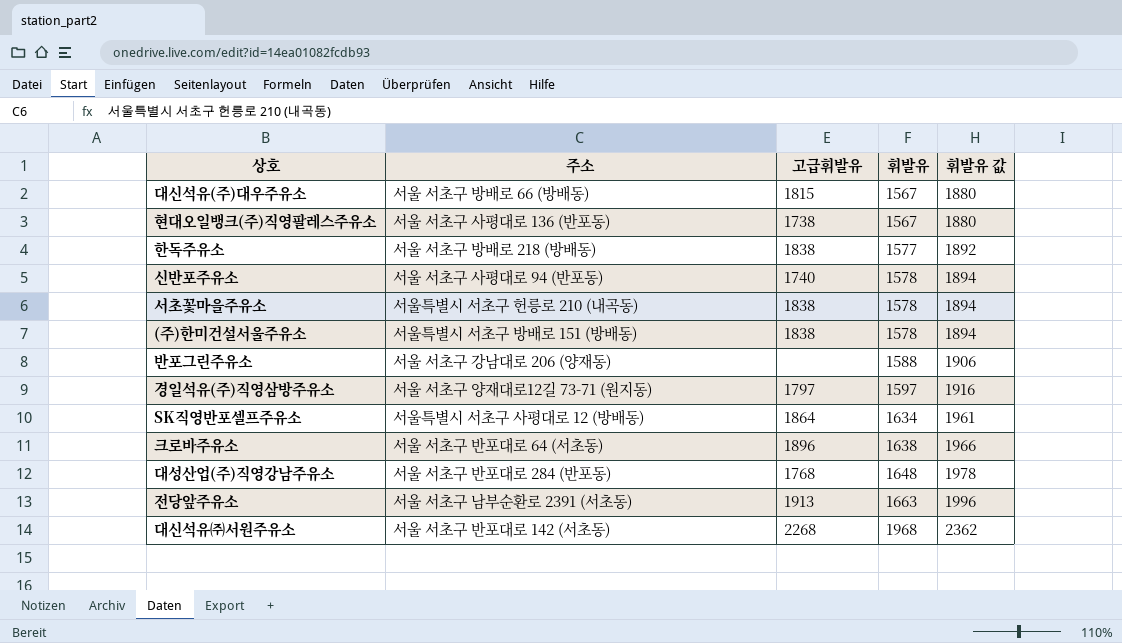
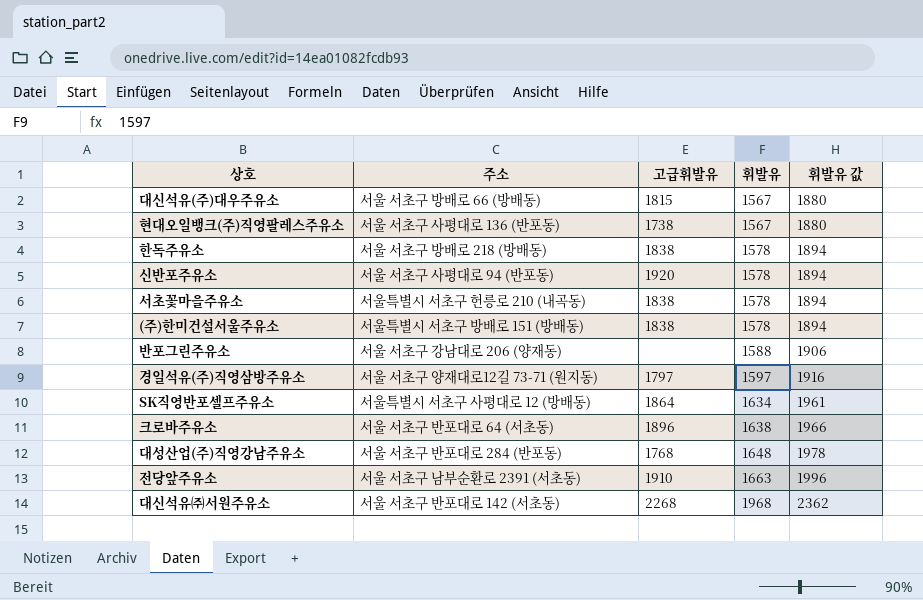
한독주유소 | 휘발유: 1577 -> 1578
한독주유소 | 휘발유 값: 1892 -> 1894
신반포주유소 | 고급휘발유: 1740 -> 1920
전당앞주유소 | 고급휘발유: 1913 -> 1910

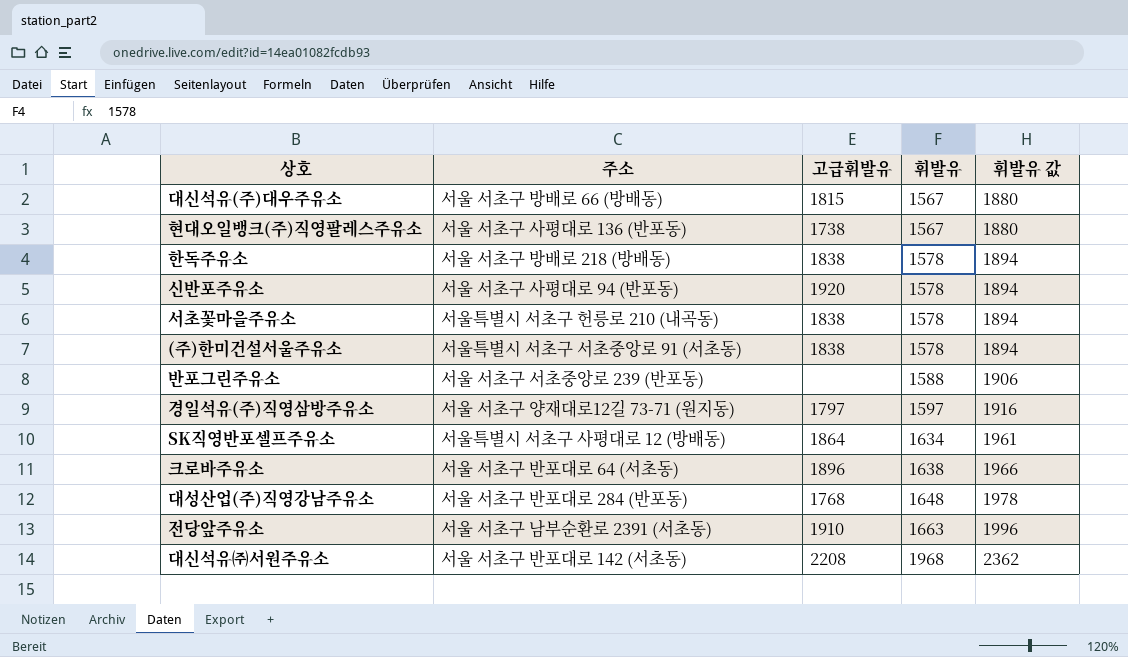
(주)한미건설서울주유소 | 주소: 서울특별시 서초구 방배로 151 (방배동) -> 서울특별시 서초구 서초중앙로 91 (서초동)
반포그린주유소 | 주소: 서울 서초구 강남대로 206 (양재동) -> 서울 서초구 서초중앙로 239 (반포동)
대신석유㈜서원주유소 | 고급휘발유: 2268 -> 2208

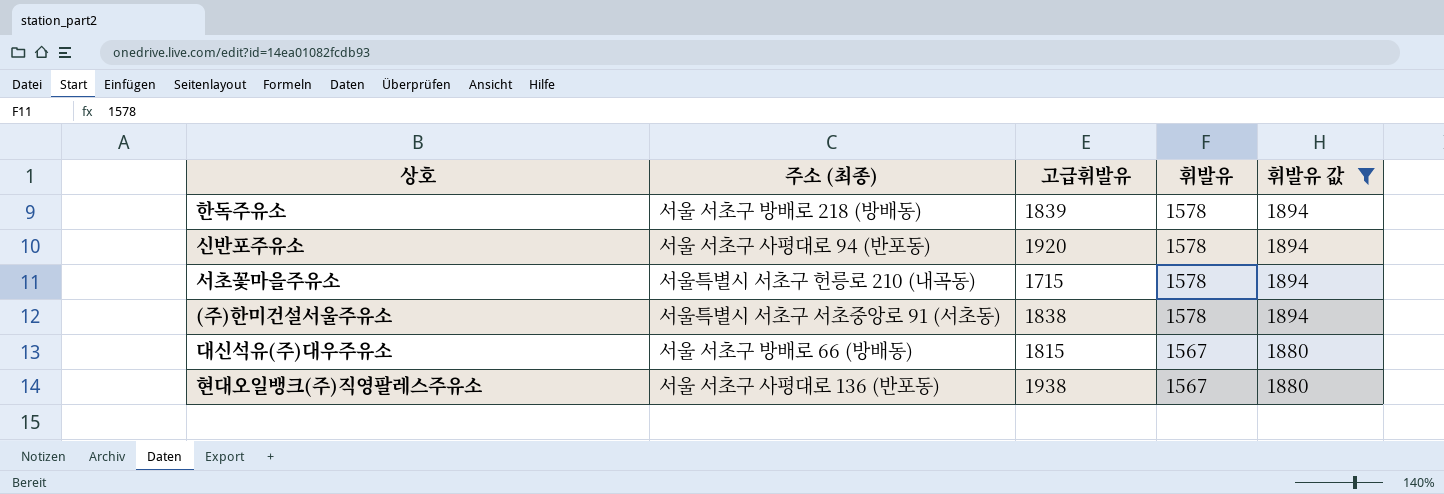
filter: none -> 휘발유 값 <= 1894
row order: 휘발유 ascending -> 휘발유 descending
column name: 주소 -> 주소 (최종)
한독주유소 | 고급휘발유: 1838 -> 1839
서초꽃마을주유소 | 고급휘발유: 1838 -> 1715
현대오일뱅크(주)직영팔레스주유소 | 고급휘발유: 1738 -> 1938

